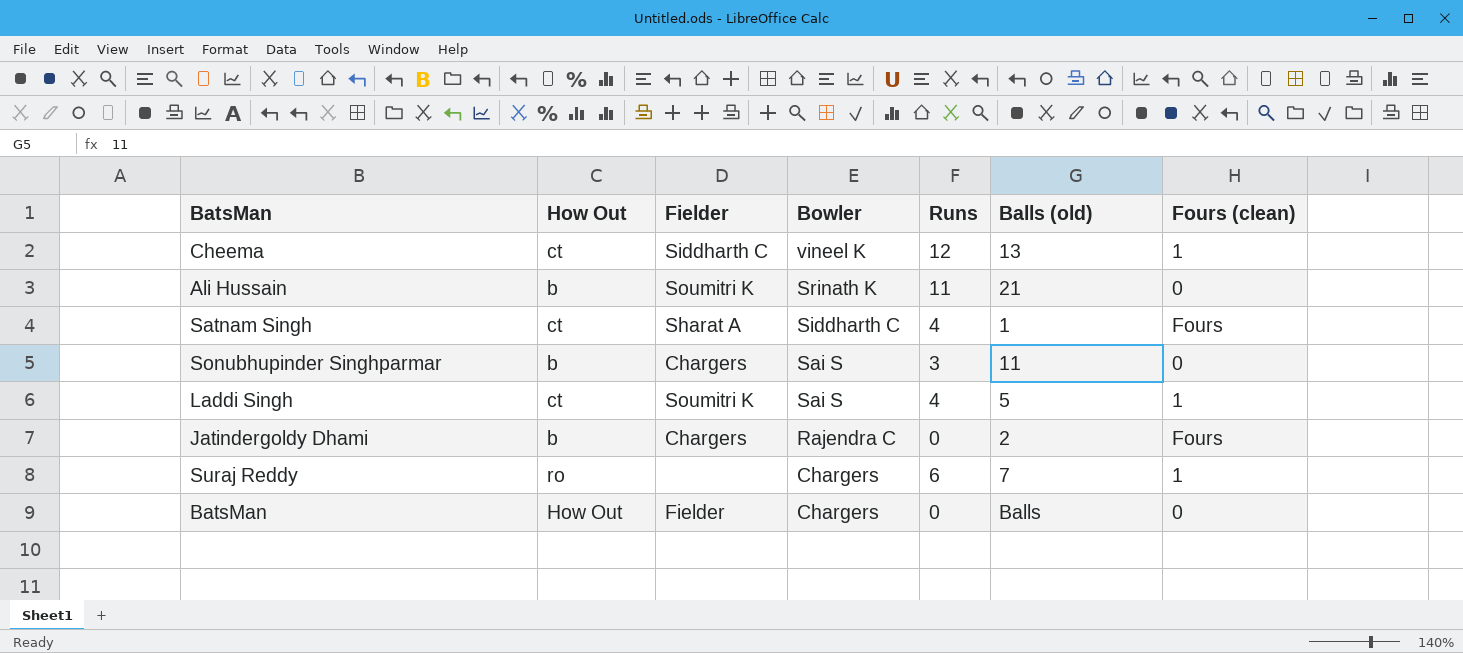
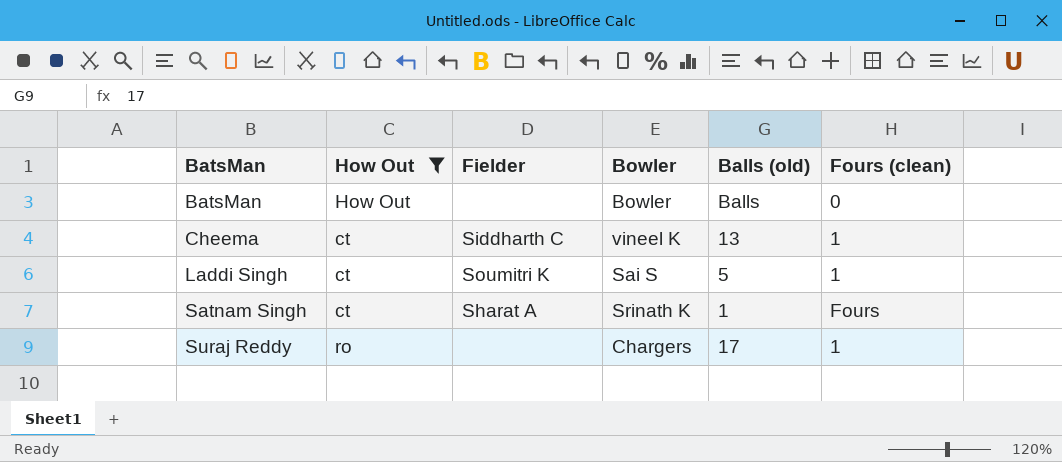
filter: none -> How Out != b
row order: Bowler descending -> BatsMan ascending
column Runs | position: 5 -> none
BatsMan | Fielder: Fielder -> none
BatsMan | Bowler: Chargers -> Bowler
Satnam Singh | Bowler: Siddharth C -> Srinath K
Suraj Reddy | Balls (old): 7 -> 17

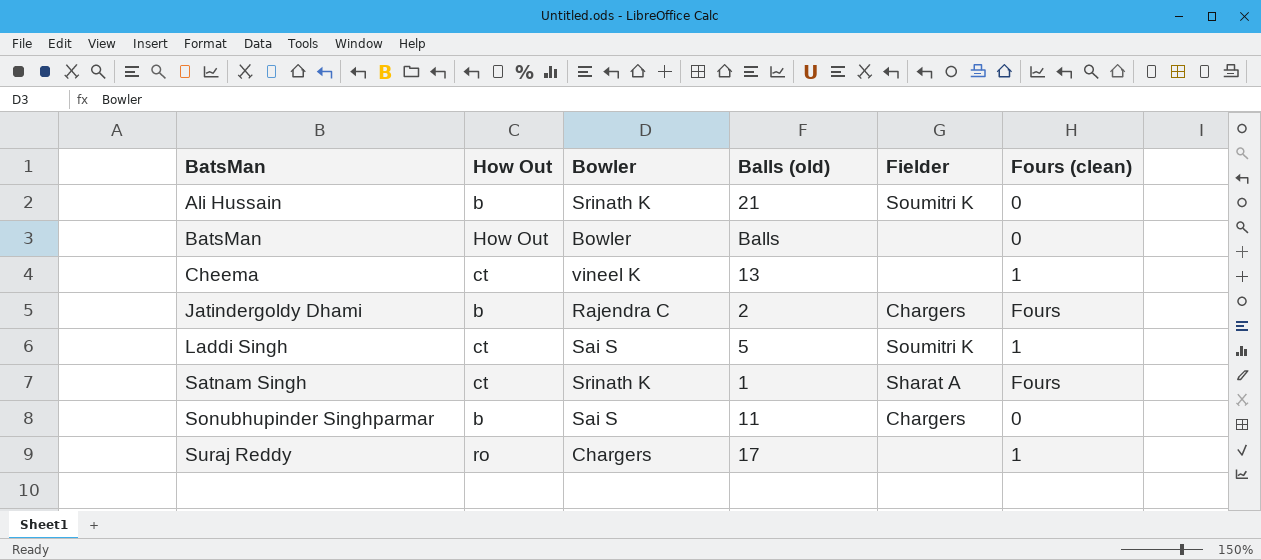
filter: How Out != b -> none
column Fielder | position: 3 -> 5
Cheema | Fielder: Siddharth C -> none

